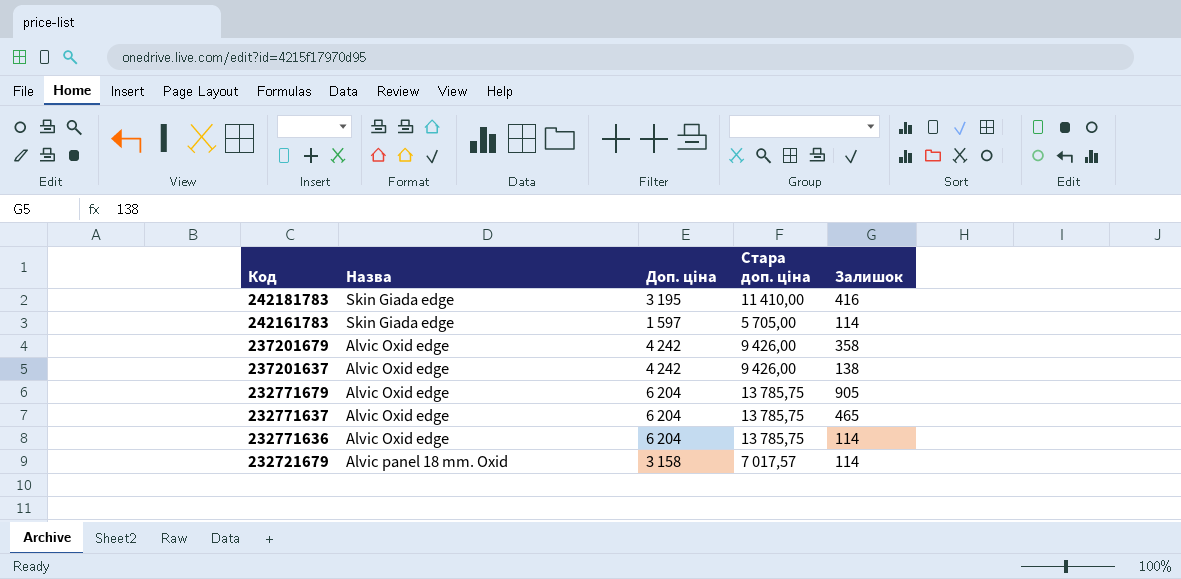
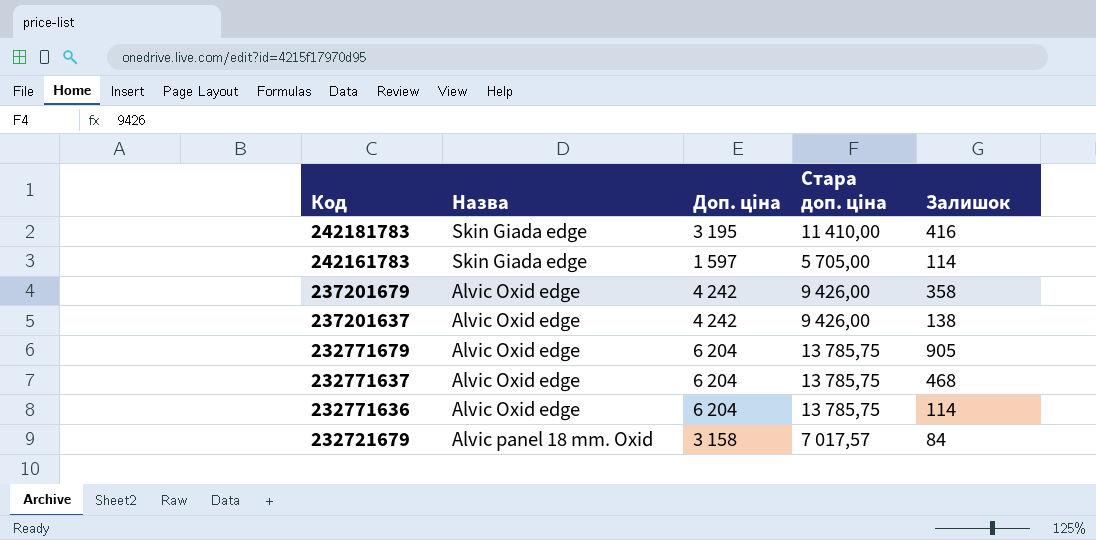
232771637 | Залишок: 465 -> 468
232721679 | Залишок: 114 -> 84

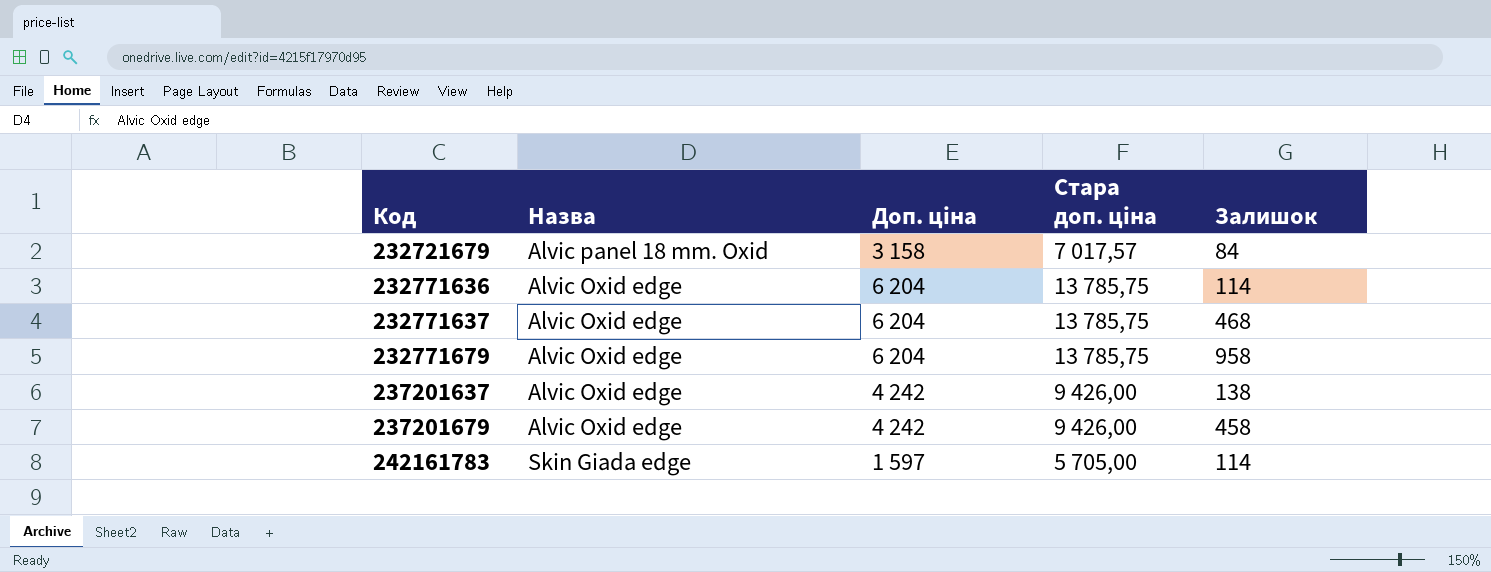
row order: Код descending -> Код ascending
row 242181783: Skin Giada edge | 3 195 | 11 410,00 | 416 -> none
232771679 | Залишок: 905 -> 958
237201679 | Залишок: 358 -> 458

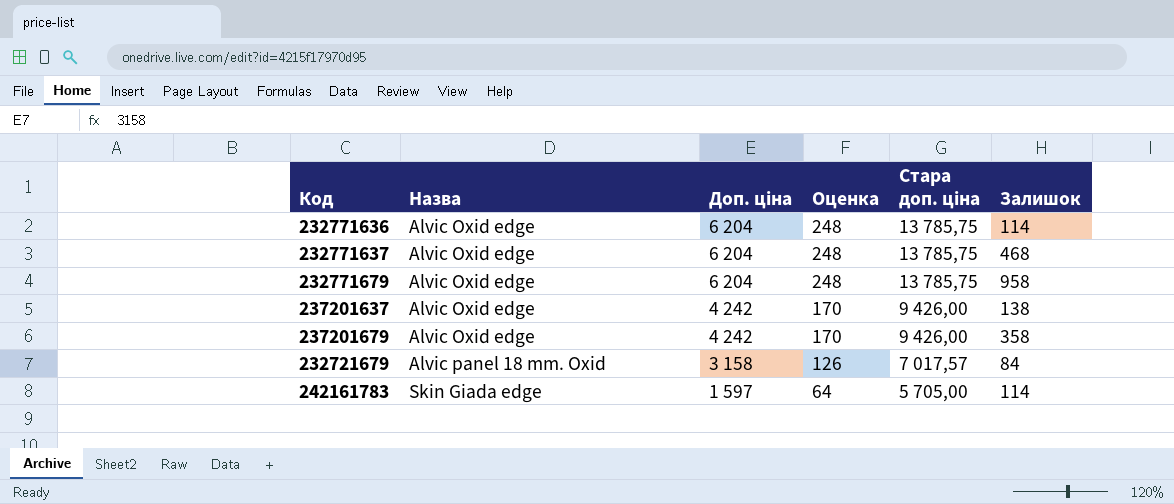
row order: Код ascending -> Назва ascending
column Оценка | formula: none -> [Доп. ціна] * 0,04
237201679 | Залишок: 458 -> 358

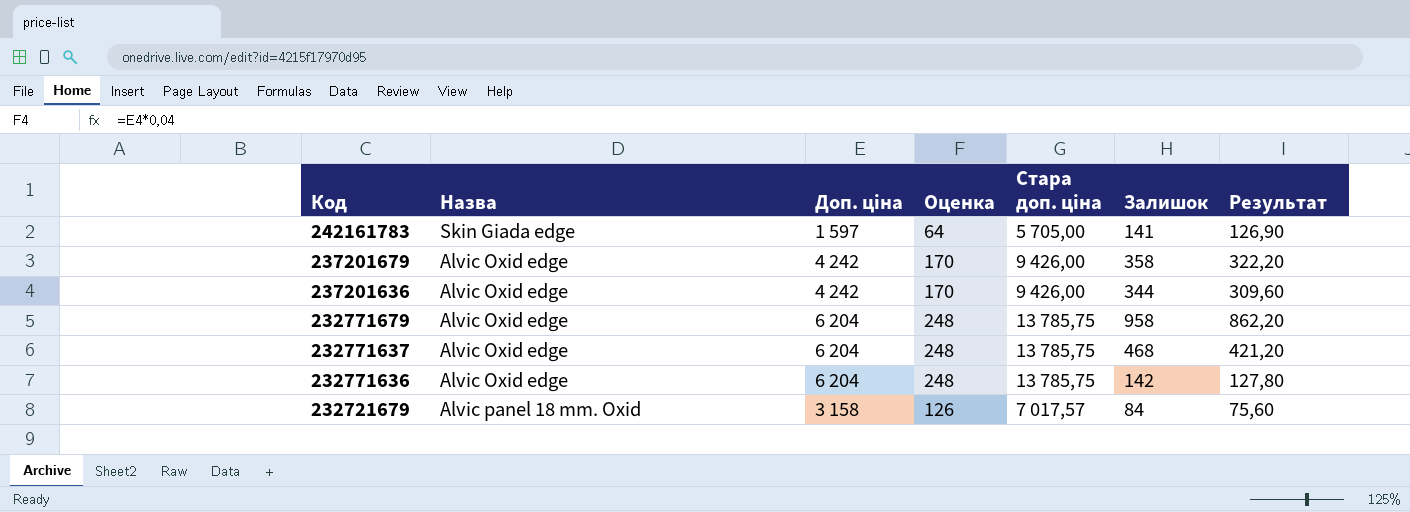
row order: Назва ascending -> Код descending
column Результат | formula: none -> [Залишок] * 0,9
row 237201637: Alvic Oxid edge | 4 242 | 170 | 9 426,00 | 138 -> none
242161783 | Залишок: 114 -> 141
row 237201636: none -> Alvic Oxid edge | 4 242 | 170 | 9 426,00 | 344 | 309,60
232771636 | Залишок: 114 -> 142

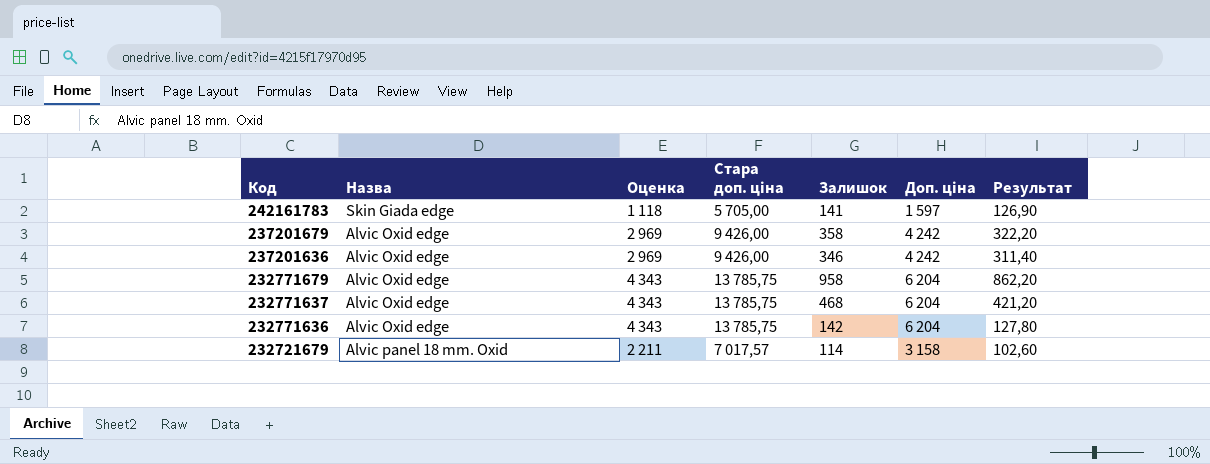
column Оценка | formula: [Доп. ціна] * 0,04 -> [Доп. ціна] * 0,7
column Доп. ціна | position: 3 -> 6
237201636 | Залишок: 344 -> 346
237201636 | Результат: 309,60 -> 311,40
232721679 | Залишок: 84 -> 114
232721679 | Результат: 75,60 -> 102,60

